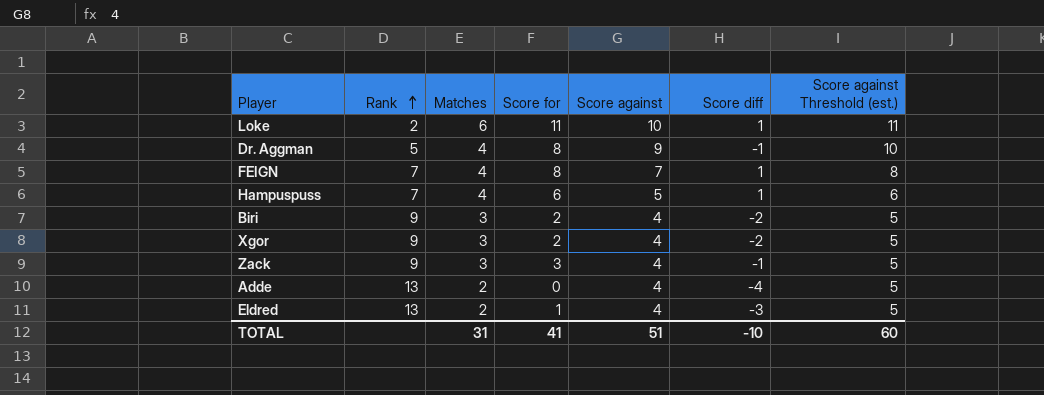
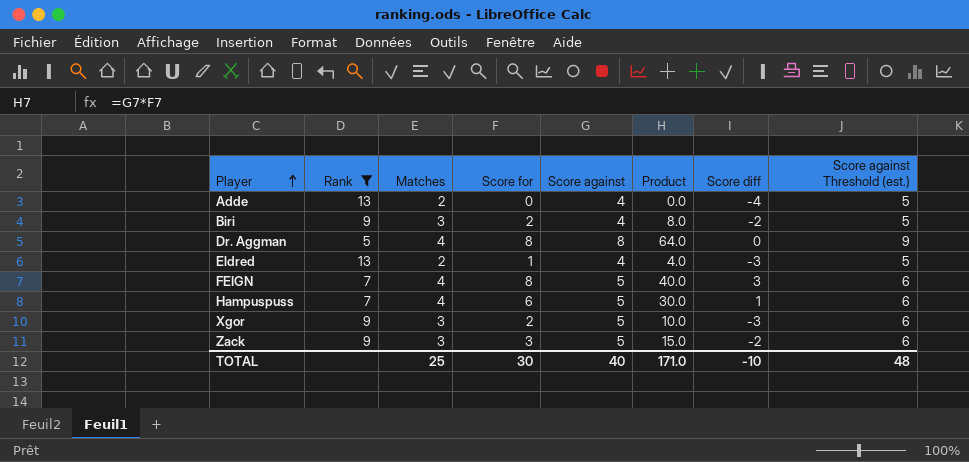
filter: none -> Rank != 2
row order: Rank ascending -> Player ascending
column Product | formula: none -> [Score for] * [Score against]
Dr. Aggman | Score against: 9 -> 8
Dr. Aggman | Score diff: -1 -> 0
Dr. Aggman | Score against Threshold (est.): 10 -> 9
FEIGN | Score against: 7 -> 5
FEIGN | Score diff: 1 -> 3
FEIGN | Score against Threshold (est.): 8 -> 6
Xgor | Score against: 4 -> 5
Xgor | Score diff: -2 -> -3
Xgor | Score against Threshold (est.): 5 -> 6
Zack | Score against: 4 -> 5
Zack | Score diff: -1 -> -2
Zack | Score against Threshold (est.): 5 -> 6
TOTAL | Matches: 31 -> 25
TOTAL | Score for: 41 -> 30
TOTAL | Score against: 51 -> 40
TOTAL | Score against Threshold (est.): 60 -> 48

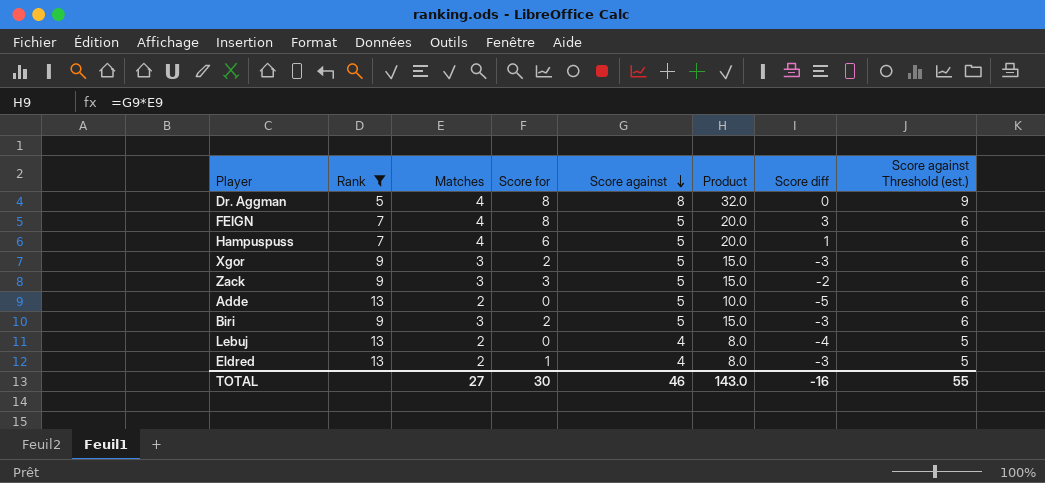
row order: Player ascending -> Score against descending
column Product | formula: [Score for] * [Score against] -> [Matches] * [Score against]
Adde | Score against: 4 -> 5
Adde | Score diff: -4 -> -5
Adde | Score against Threshold (est.): 5 -> 6
Biri | Score against: 4 -> 5
Biri | Score diff: -2 -> -3
Biri | Score against Threshold (est.): 5 -> 6
row Lebuj: none -> 13 | 2 | 0 | 4 | 8.0 | -4 | 5
TOTAL | Matches: 25 -> 27
TOTAL | Score against: 40 -> 46
TOTAL | Product: 171.0 -> 143.0
TOTAL | Score diff: -10 -> -16
TOTAL | Score against Threshold (est.): 48 -> 55

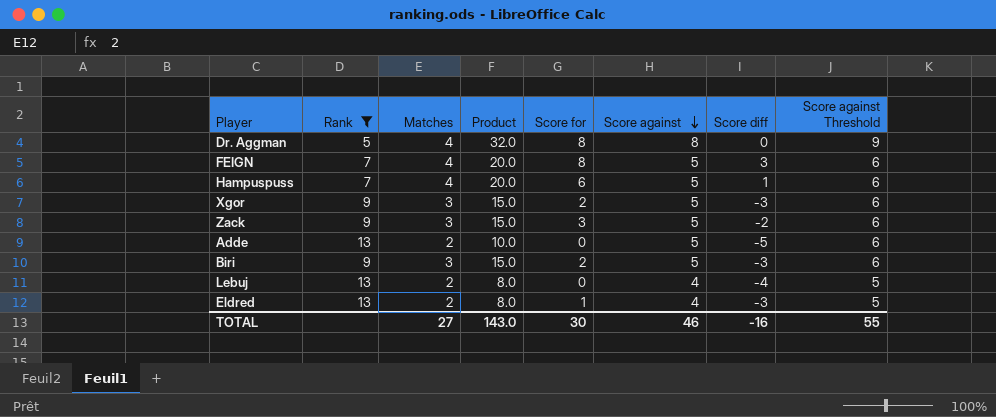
column Product | position: 6 -> 4
column name: Score against Threshold (est.) -> Score against Threshold

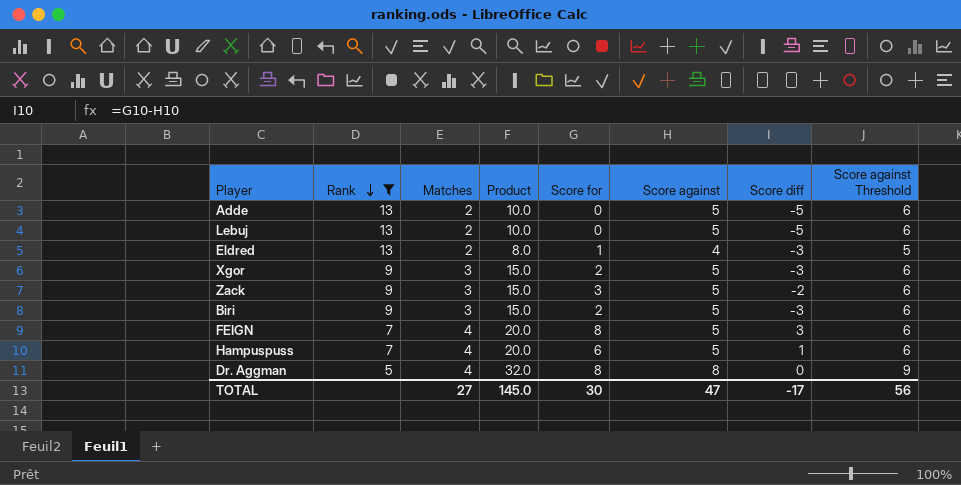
row order: Score against descending -> Rank descending
Lebuj | Product: 8.0 -> 10.0
Lebuj | Score against: 4 -> 5
Lebuj | Score diff: -4 -> -5
Lebuj | Score against Threshold: 5 -> 6
TOTAL | Product: 143.0 -> 145.0
TOTAL | Score against: 46 -> 47
TOTAL | Score diff: -16 -> -17
TOTAL | Score against Threshold: 55 -> 56

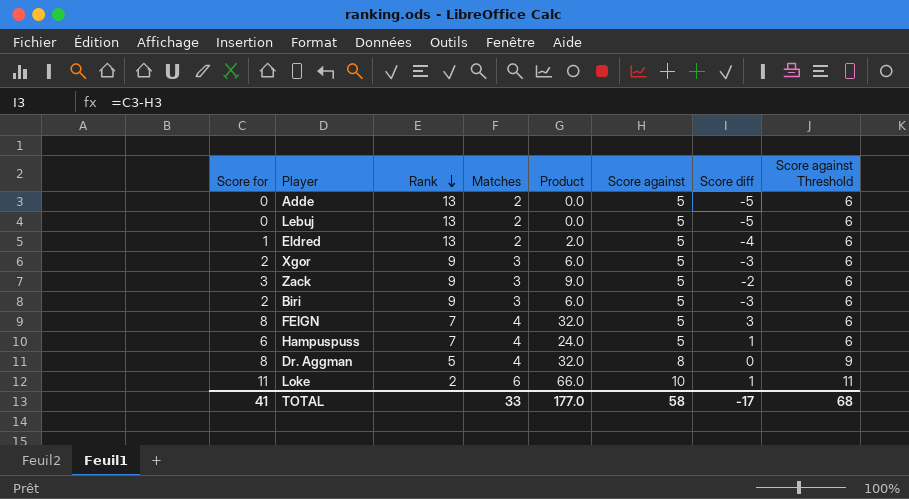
filter: Rank != 2 -> none
column Score for | position: 5 -> 1
column Product | formula: [Matches] * [Score against] -> [Score for] * [Matches]
Eldred | Score against: 4 -> 5
Eldred | Score diff: -3 -> -4
Eldred | Score against Threshold: 5 -> 6
TOTAL | Score for: 30 -> 41
TOTAL | Matches: 27 -> 33
TOTAL | Product: 145.0 -> 177.0
TOTAL | Score against: 47 -> 58
TOTAL | Score against Threshold: 56 -> 68

